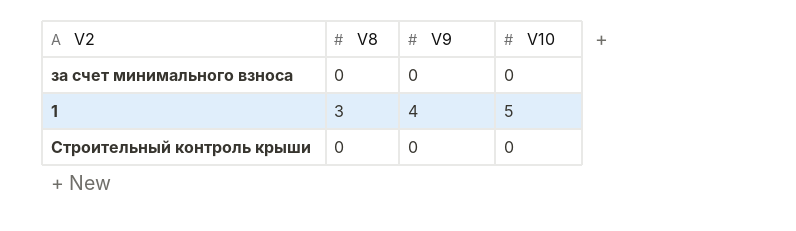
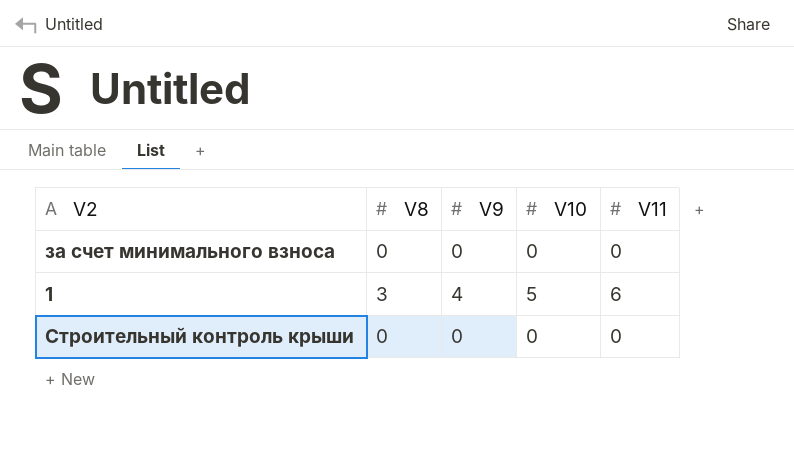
column V11 | position: none -> 5

